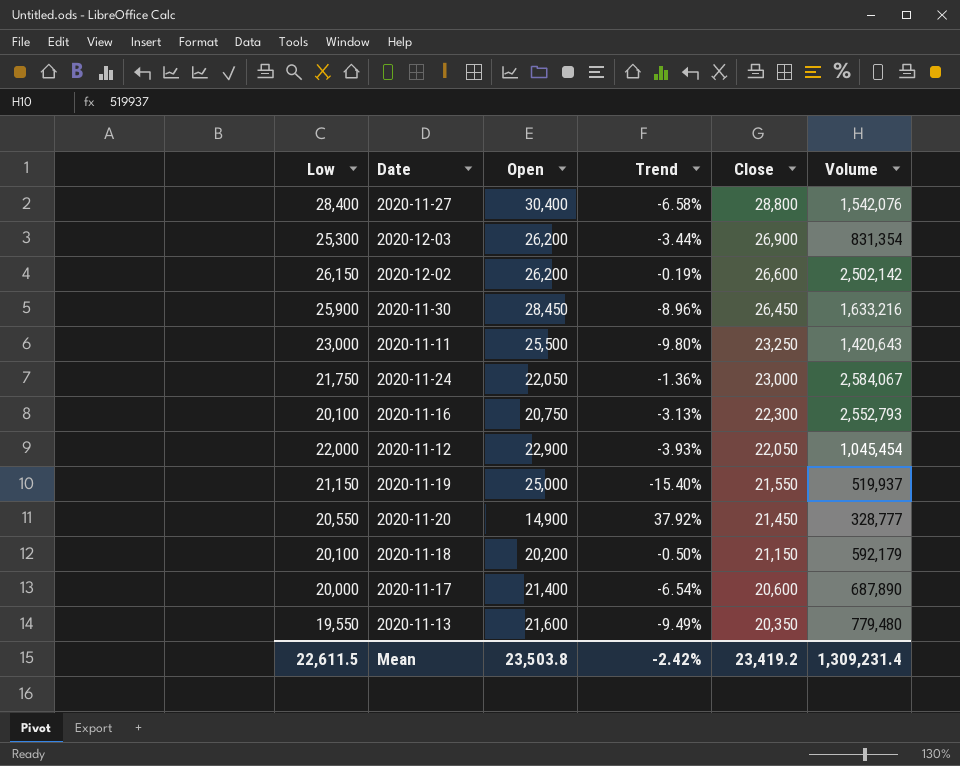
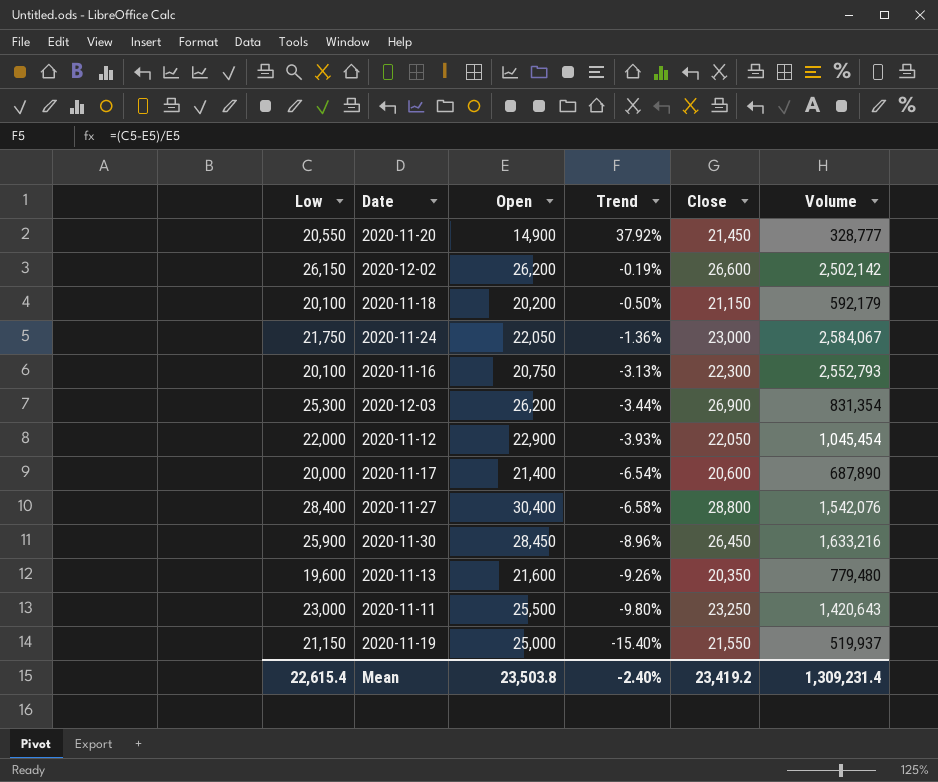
row order: Close descending -> Trend descending
2020-11-13 | Low: 19,550 -> 19,600
2020-11-13 | Trend: -9.49% -> -9.26%
Mean | Low: 22,611.5 -> 22,615.4
Mean | Trend: -2.42% -> -2.40%

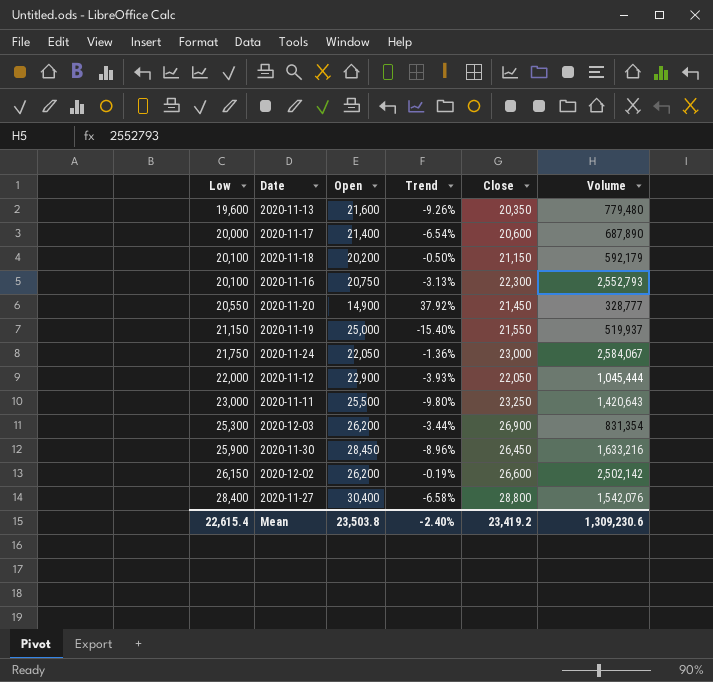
row order: Trend descending -> Low ascending
2020-11-12 | Volume: 1,045,454 -> 1,045,444
Mean | Volume: 1,309,231.4 -> 1,309,230.6

